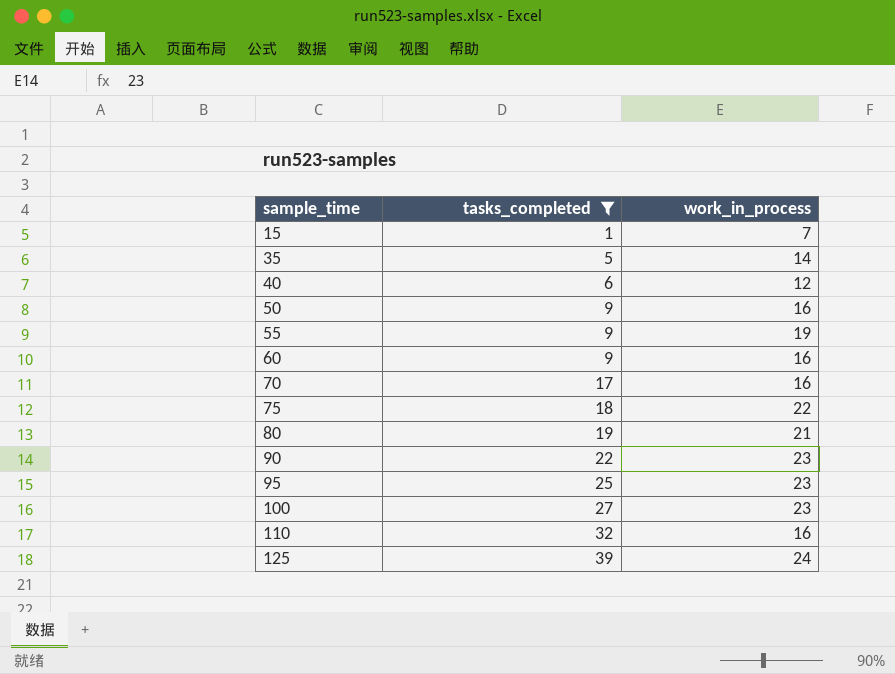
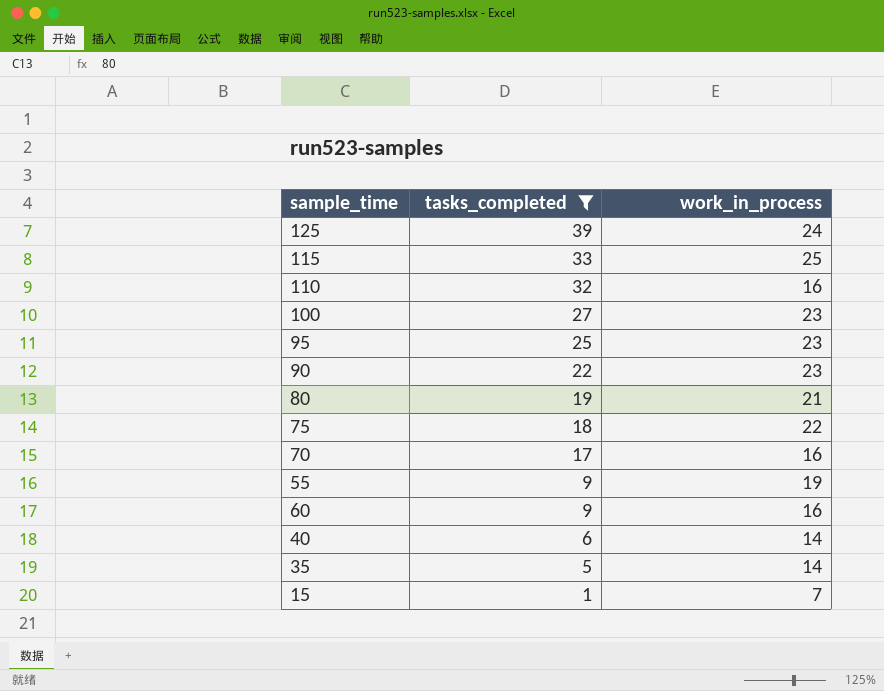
row order: sample_time ascending -> tasks_completed descending
row 50: 9 | 16 -> none
row 115: none -> 33 | 25
40 | work_in_process: 12 -> 14

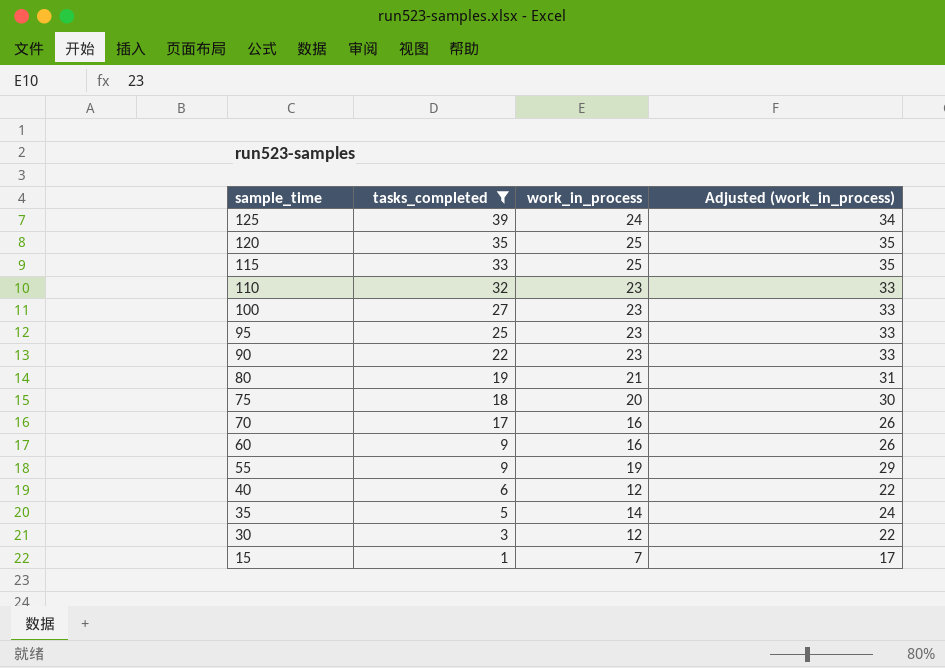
row order: tasks_completed descending -> sample_time descending
column Adjusted (work_in_process) | formula: none -> [work_in_process] + 10
row 120: none -> 35 | 25 | 35
110 | work_in_process: 16 -> 23
75 | work_in_process: 22 -> 20
40 | work_in_process: 14 -> 12
row 30: none -> 3 | 12 | 22

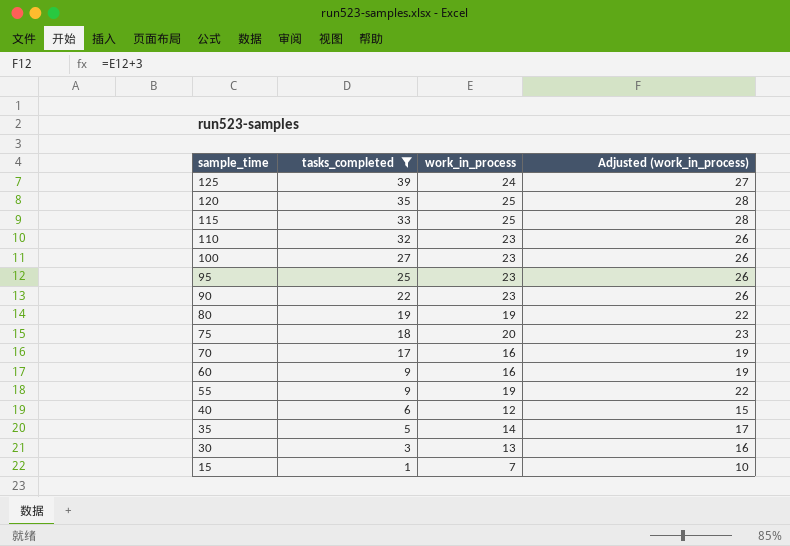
column Adjusted (work_in_process) | formula: [work_in_process] + 10 -> [work_in_process] + 3
80 | work_in_process: 21 -> 19
30 | work_in_process: 12 -> 13

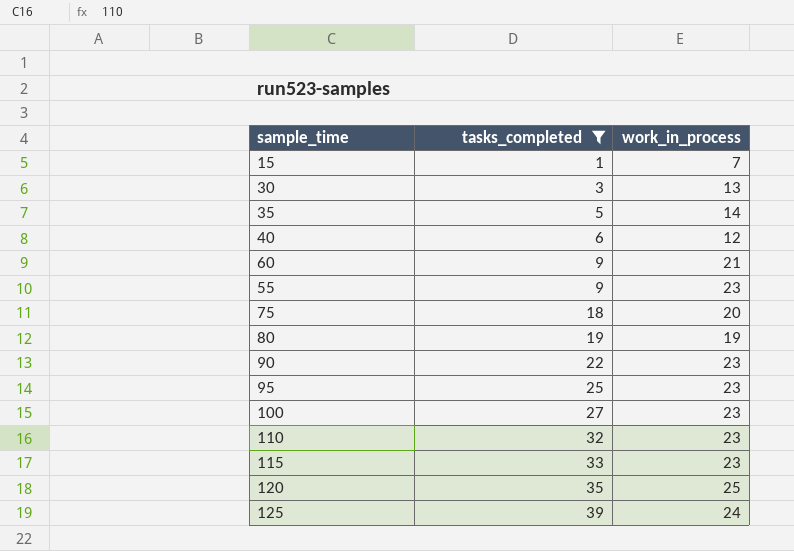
row order: sample_time descending -> tasks_completed ascending
column Adjusted (work_in_process) | formula: [work_in_process] + 3 -> none
row 70: 17 | 16 | 19 -> none
60 | work_in_process: 16 -> 21
55 | work_in_process: 19 -> 23
115 | work_in_process: 25 -> 23

